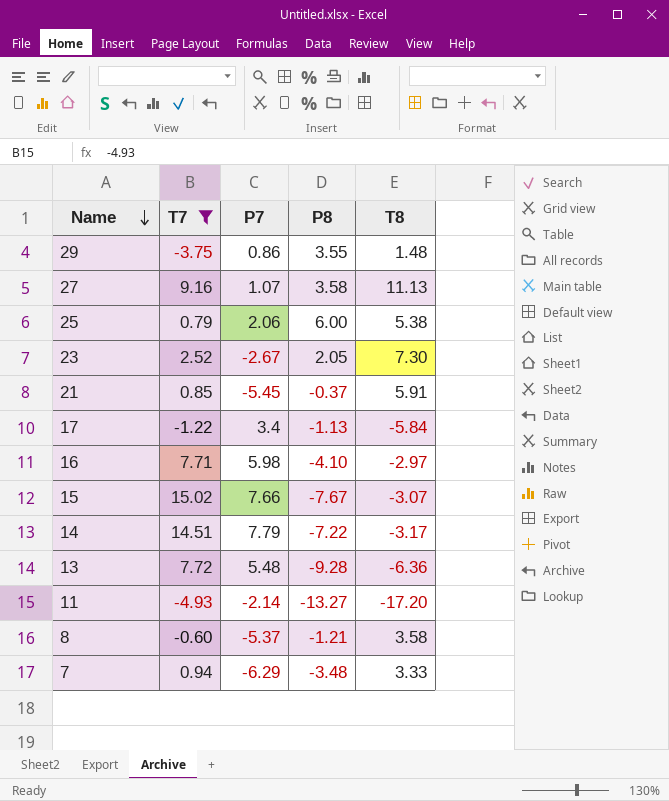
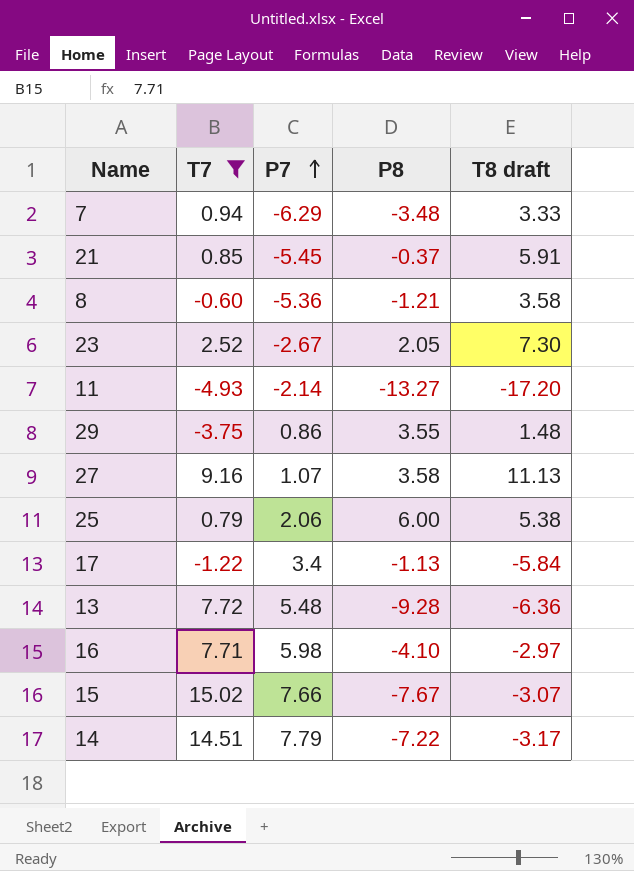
row order: Name descending -> P7 ascending
column name: T8 -> T8 draft
8 | P7: -5.37 -> -5.36

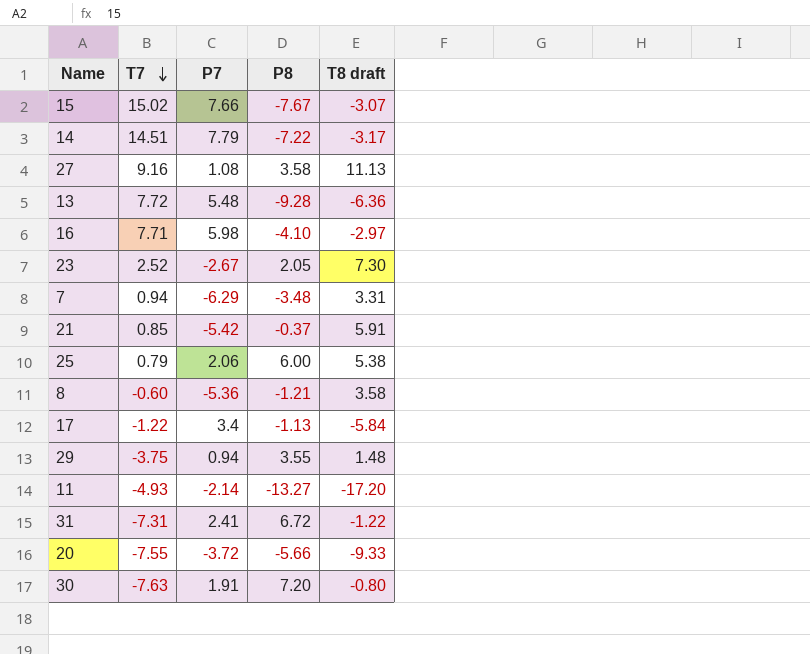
filter: T7 >= -4.93 -> none
row order: P7 ascending -> T7 descending
27 | P7: 1.07 -> 1.08
7 | T8 draft: 3.33 -> 3.31
21 | P7: -5.45 -> -5.42
29 | P7: 0.86 -> 0.94

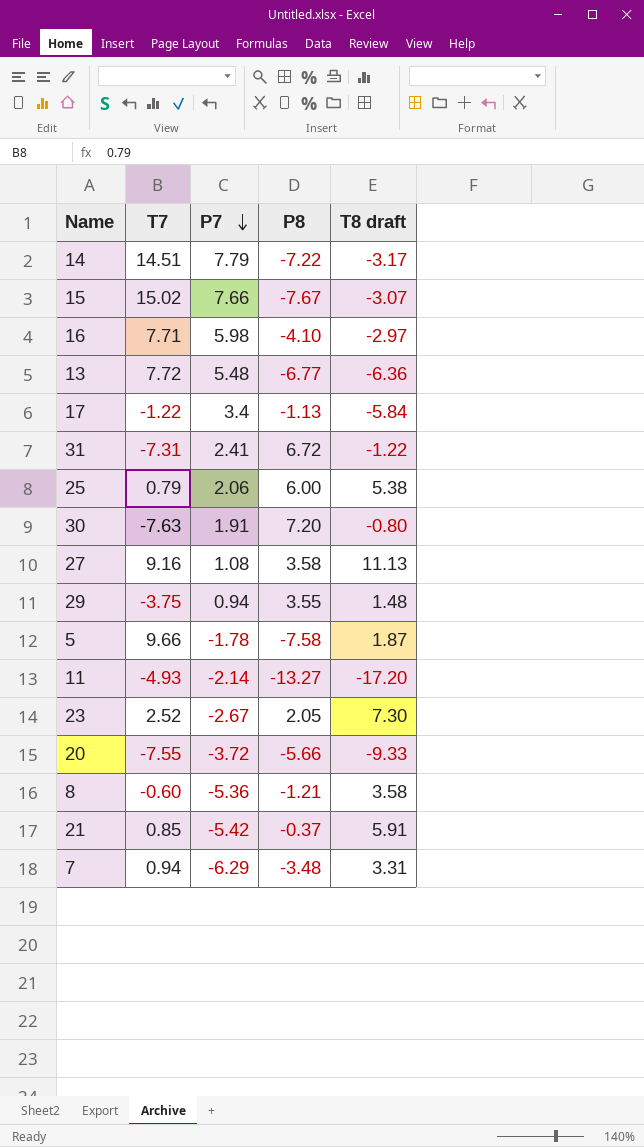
row order: T7 descending -> P7 descending
13 | P8: -9.28 -> -6.77
row 5: none -> 9.66 | -1.78 | -7.58 | 1.87

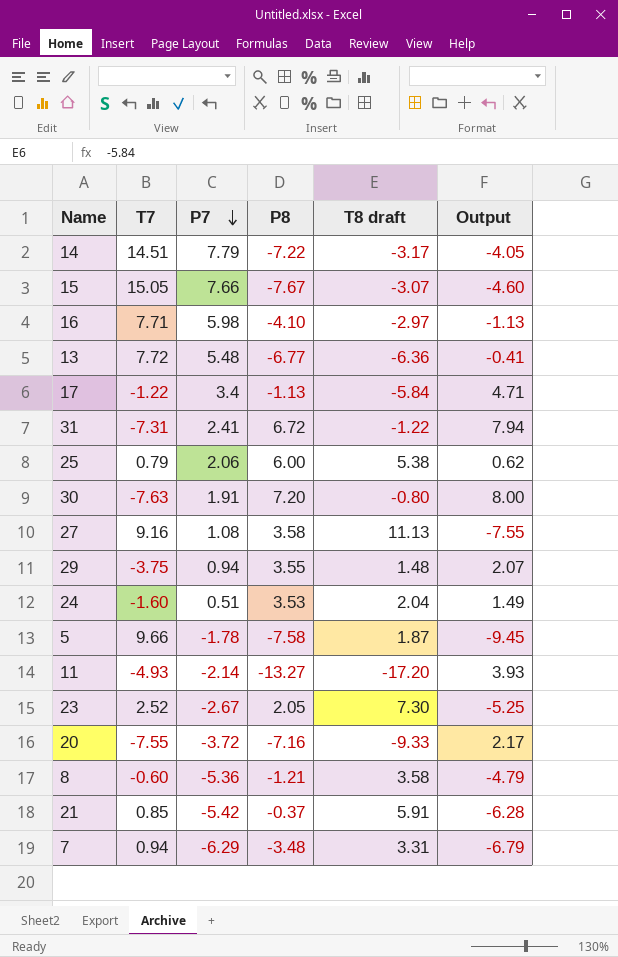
column Output | formula: none -> [P8] - [T8 draft]
15 | T7: 15.02 -> 15.05
row 24: none -> -1.60 | 0.51 | 3.53 | 2.04 | 1.49
20 | P8: -5.66 -> -7.16

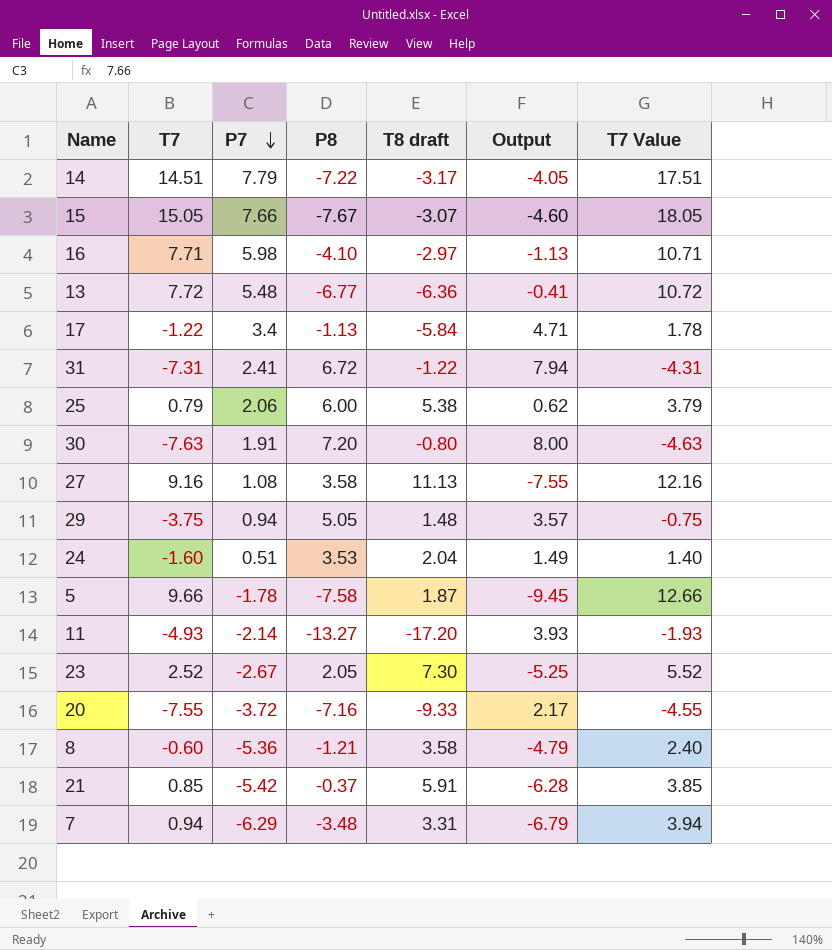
column T7 Value | formula: none -> [T7] + 3
29 | P8: 3.55 -> 5.05
29 | Output: 2.07 -> 3.57

